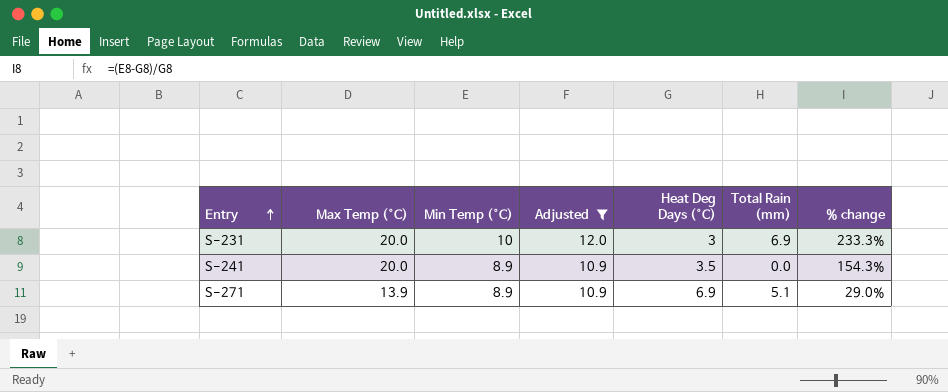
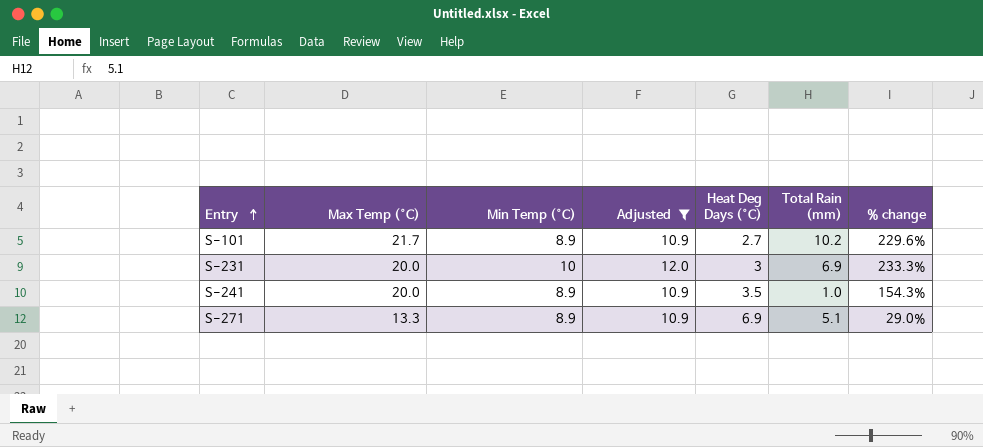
row S-101: none -> 21.7 | 8.9 | 10.9 | 2.7 | 10.2 | 229.6%
S-241 | Total Rain (mm): 0.0 -> 1.0
S-271 | Max Temp (°C): 13.9 -> 13.3

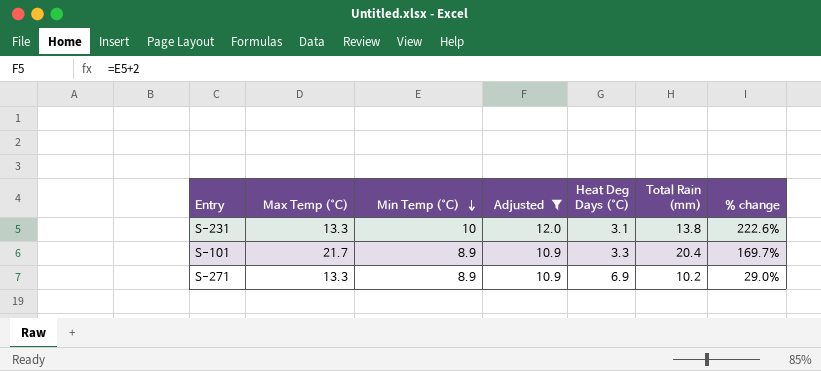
row order: Entry ascending -> Min Temp (°C) descending
row S-241: 20.0 | 8.9 | 10.9 | 3.5 | 1.0 | 154.3% -> none
S-231 | Max Temp (°C): 20.0 -> 13.3
S-231 | Heat Deg Days (°C): 3 -> 3.1
S-231 | Total Rain (mm): 6.9 -> 13.8
S-231 | % change: 233.3% -> 222.6%
S-101 | Heat Deg Days (°C): 2.7 -> 3.3
S-101 | Total Rain (mm): 10.2 -> 20.4
S-101 | % change: 229.6% -> 169.7%
S-271 | Total Rain (mm): 5.1 -> 10.2

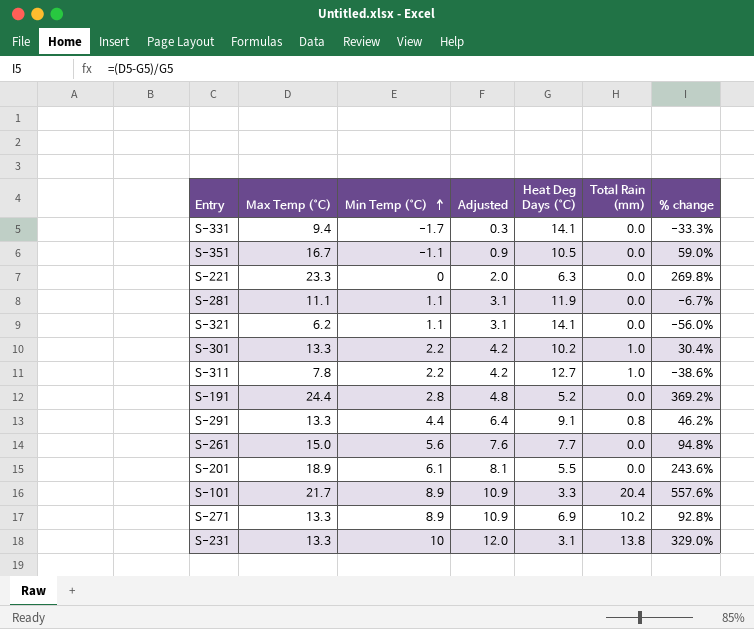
filter: Adjusted >= 10.9 -> none
row order: Min Temp (°C) descending -> Min Temp (°C) ascending
column % change | formula: ([Min Temp (°C)] - [Heat Deg Days (°C)]) / [Heat Deg Days (°C)] -> ([Max Temp (°C)] - [Heat Deg Days (°C)]) / [Heat Deg Days (°C)]

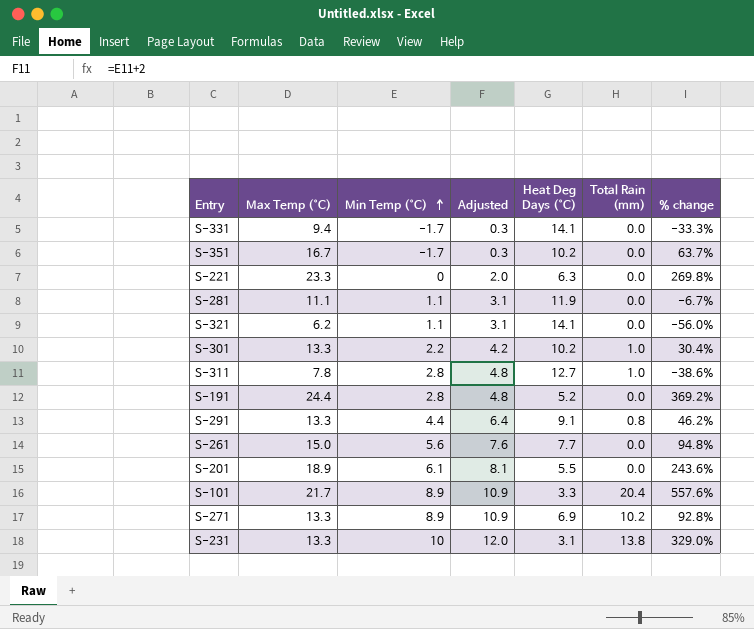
S-351 | Min Temp (°C): -1.1 -> -1.7
S-351 | Adjusted: 0.9 -> 0.3
S-351 | Heat Deg Days (°C): 10.5 -> 10.2
S-351 | % change: 59.0% -> 63.7%
S-311 | Min Temp (°C): 2.2 -> 2.8
S-311 | Adjusted: 4.2 -> 4.8

